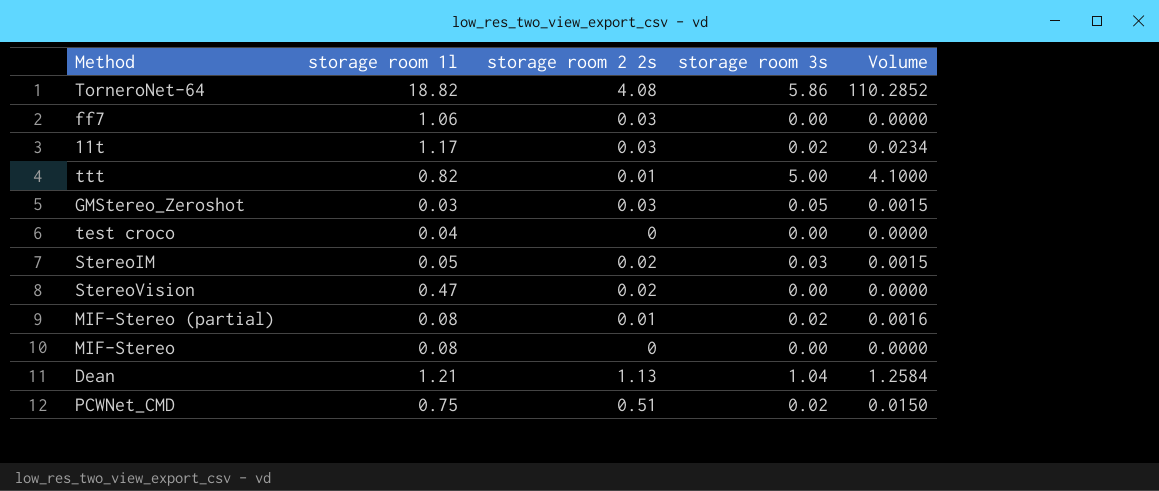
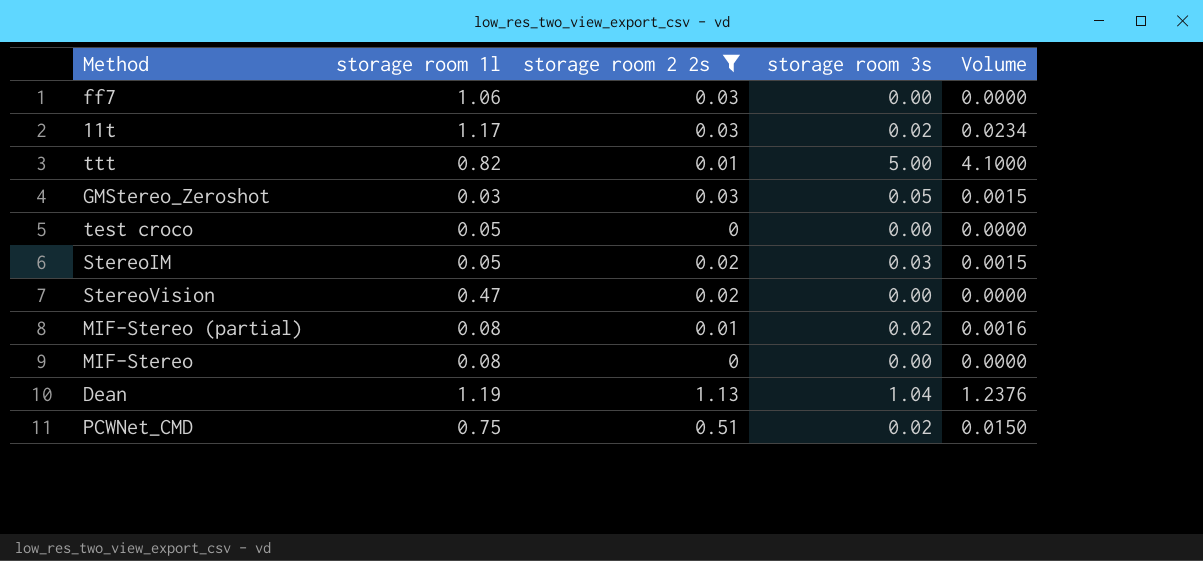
filter: none -> storage room 2 2s != 4.08
test croco | storage room 1l: 0.04 -> 0.05
Dean | storage room 1l: 1.21 -> 1.19
Dean | Volume: 1.2584 -> 1.2376

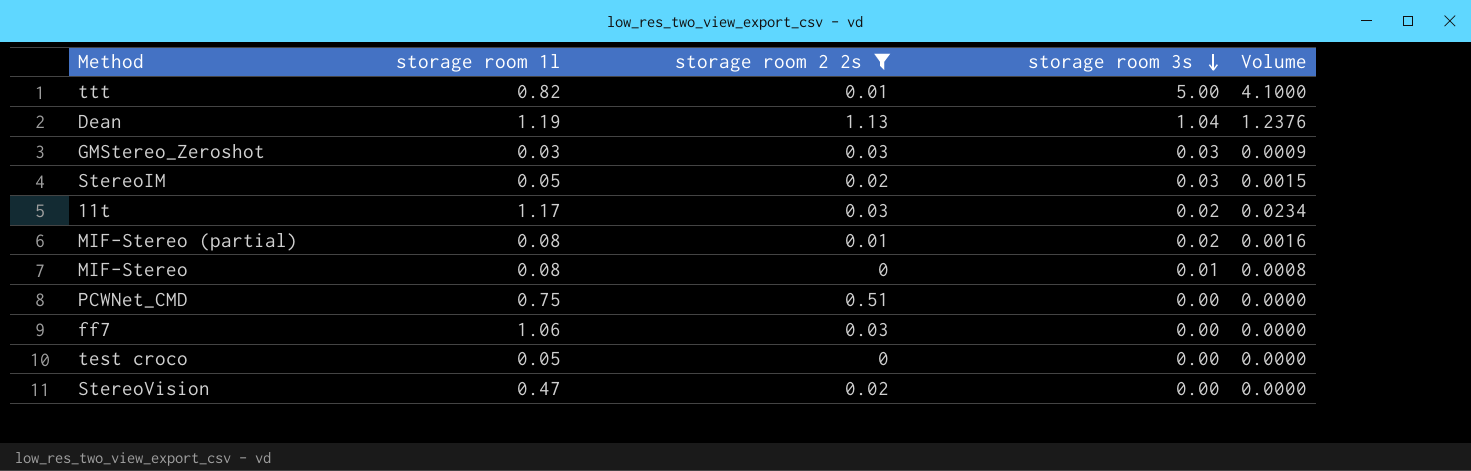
row order: none -> storage room 3s descending
GMStereo_Zeroshot | storage room 3s: 0.05 -> 0.03
GMStereo_Zeroshot | Volume: 0.0015 -> 0.0009
MIF-Stereo | storage room 3s: 0.00 -> 0.01
MIF-Stereo | Volume: 0.0000 -> 0.0008
PCWNet_CMD | storage room 3s: 0.02 -> 0.00
PCWNet_CMD | Volume: 0.0150 -> 0.0000

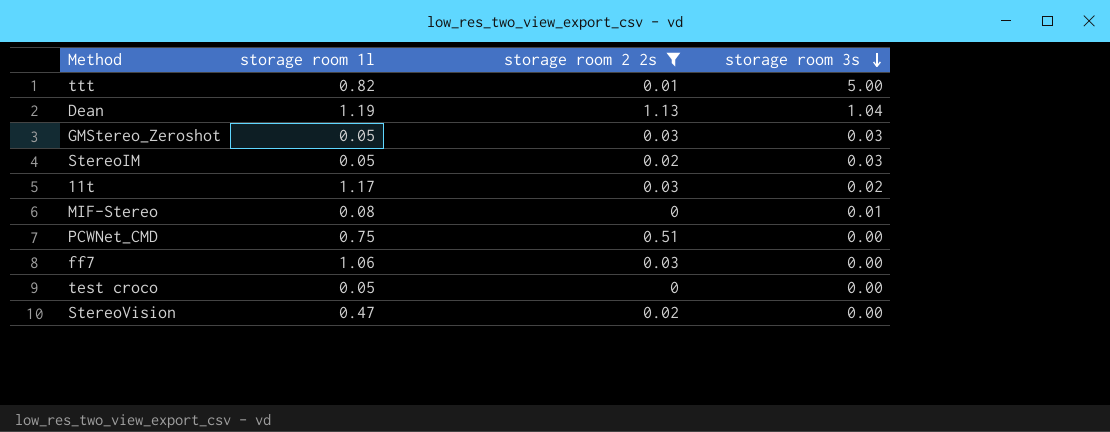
column Volume | formula: [storage room 1l] * [storage room 3s] -> none
row MIF-Stereo (partial): 0.08 | 0.01 | 0.02 | 0.0016 -> none
GMStereo_Zeroshot | storage room 1l: 0.03 -> 0.05

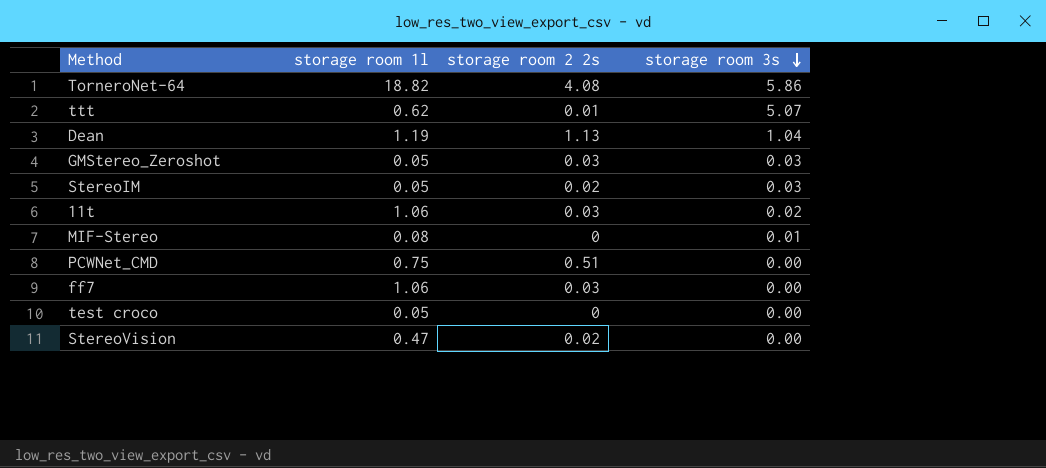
filter: storage room 2 2s != 4.08 -> none
ttt | storage room 1l: 0.82 -> 0.62
ttt | storage room 3s: 5.00 -> 5.07
11t | storage room 1l: 1.17 -> 1.06

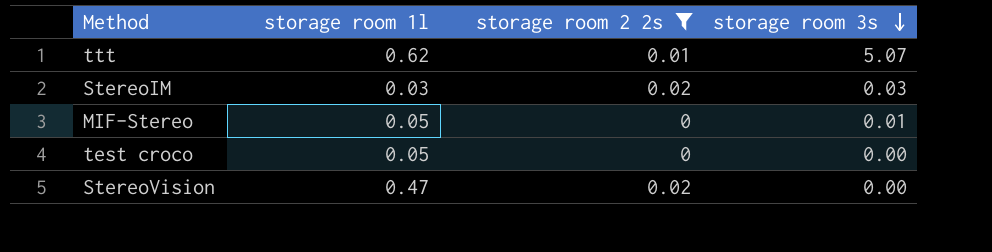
filter: none -> storage room 2 2s <= 0.02
StereoIM | storage room 1l: 0.05 -> 0.03
MIF-Stereo | storage room 1l: 0.08 -> 0.05

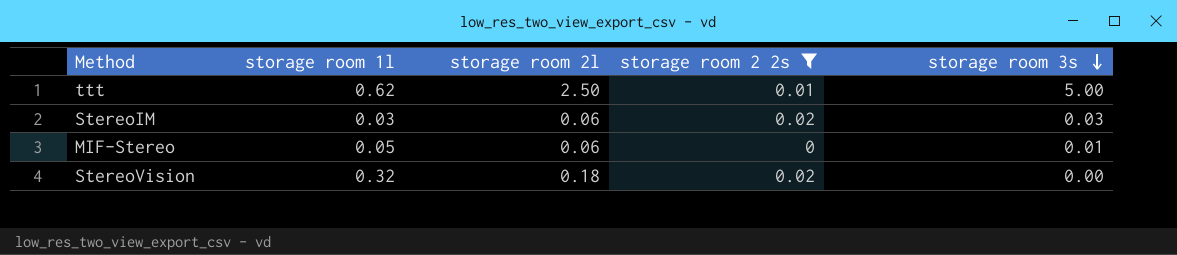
column storage room 2l | position: none -> 3
row test croco: 0.05 | 0 | 0.00 -> none
ttt | storage room 3s: 5.07 -> 5.00
StereoVision | storage room 1l: 0.47 -> 0.32

